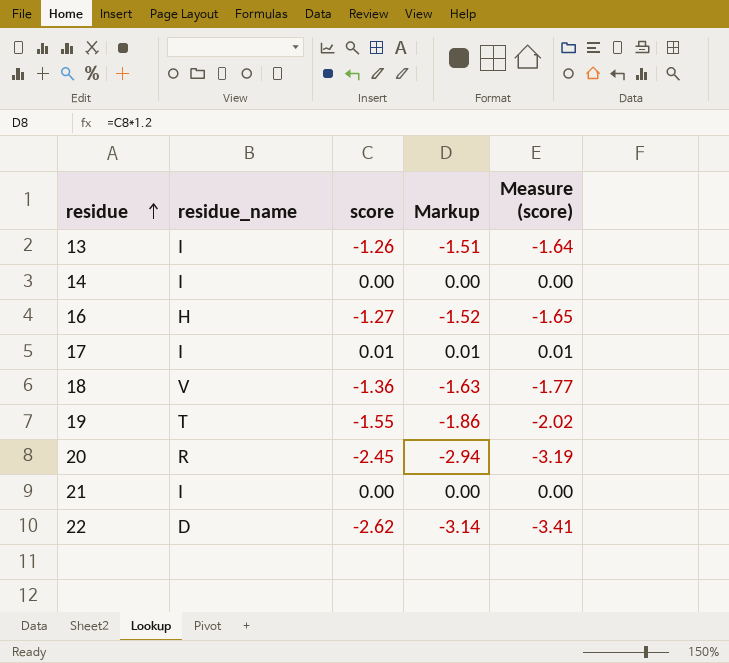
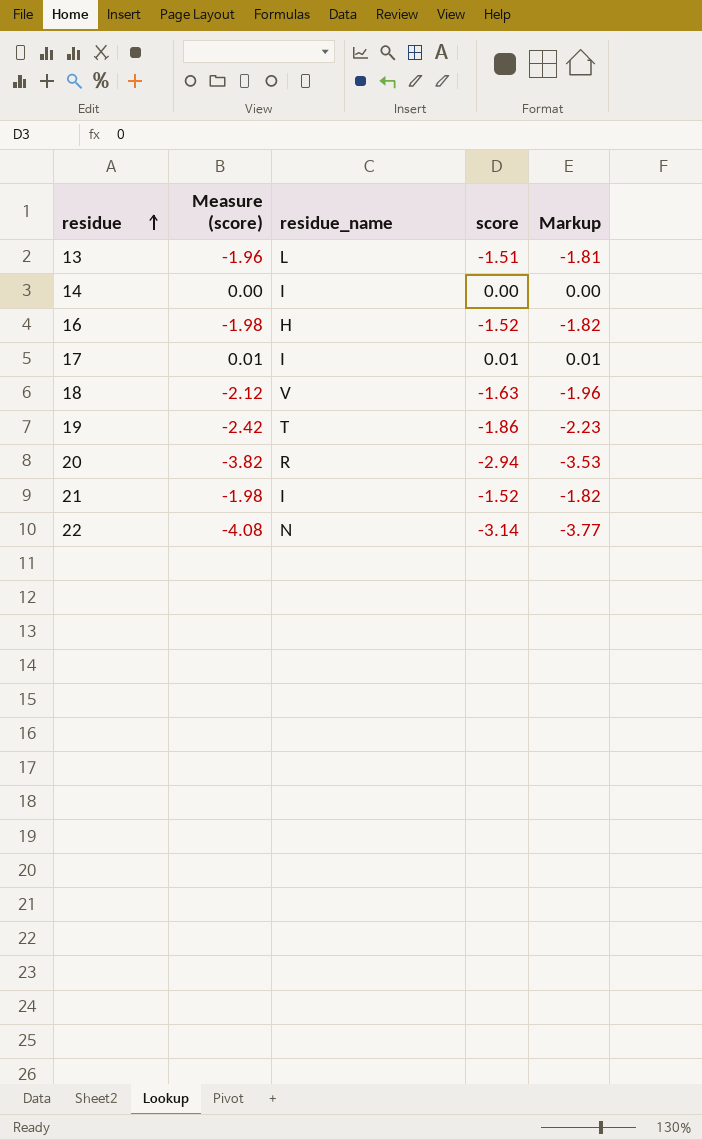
column Measure (score) | position: 5 -> 2
13 | Measure (score): -1.64 -> -1.96
13 | residue_name: I -> L
13 | score: -1.26 -> -1.51
13 | Markup: -1.51 -> -1.81
16 | Measure (score): -1.65 -> -1.98
16 | score: -1.27 -> -1.52
16 | Markup: -1.52 -> -1.82
18 | Measure (score): -1.77 -> -2.12
18 | score: -1.36 -> -1.63
18 | Markup: -1.63 -> -1.96
19 | Measure (score): -2.02 -> -2.42
19 | score: -1.55 -> -1.86
19 | Markup: -1.86 -> -2.23
20 | Measure (score): -3.19 -> -3.82
20 | score: -2.45 -> -2.94
20 | Markup: -2.94 -> -3.53
21 | Measure (score): 0.00 -> -1.98
21 | score: 0.00 -> -1.52
21 | Markup: 0.00 -> -1.82
22 | Measure (score): -3.41 -> -4.08
22 | residue_name: D -> N
22 | score: -2.62 -> -3.14
22 | Markup: -3.14 -> -3.77

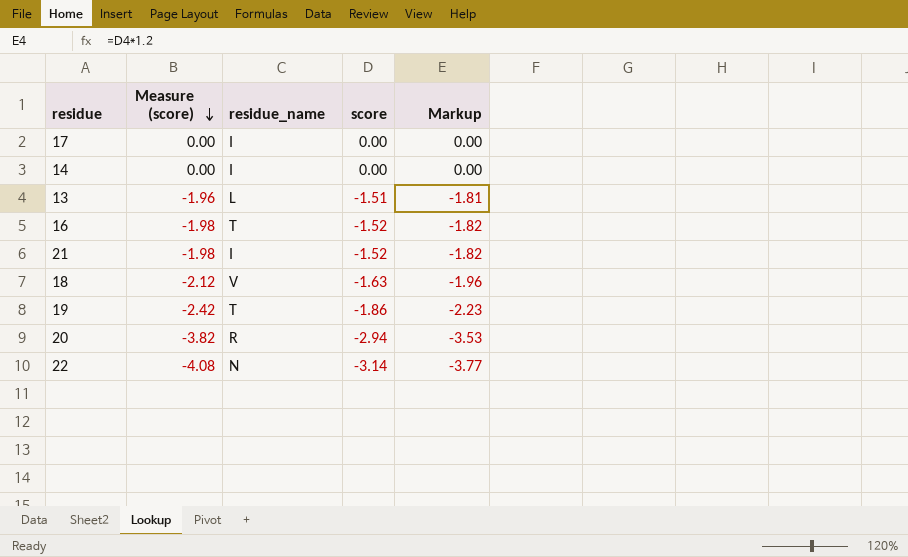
row order: residue ascending -> Measure (score) descending
17 | Measure (score): 0.01 -> 0.00
17 | score: 0.01 -> 0.00
17 | Markup: 0.01 -> 0.00
16 | residue_name: H -> T

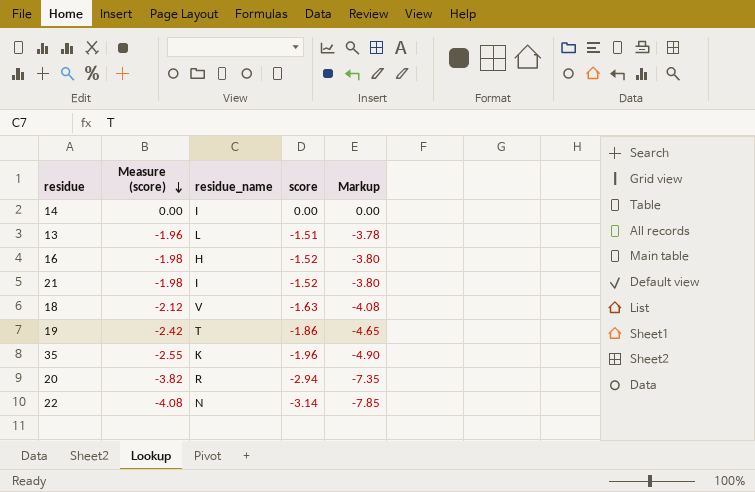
column Markup | formula: [score] * 1.2 -> [score] * 2.5
row 17: 0.00 | I | 0.00 | 0.00 -> none
16 | residue_name: T -> H
row 35: none -> -2.55 | K | -1.96 | -4.90

